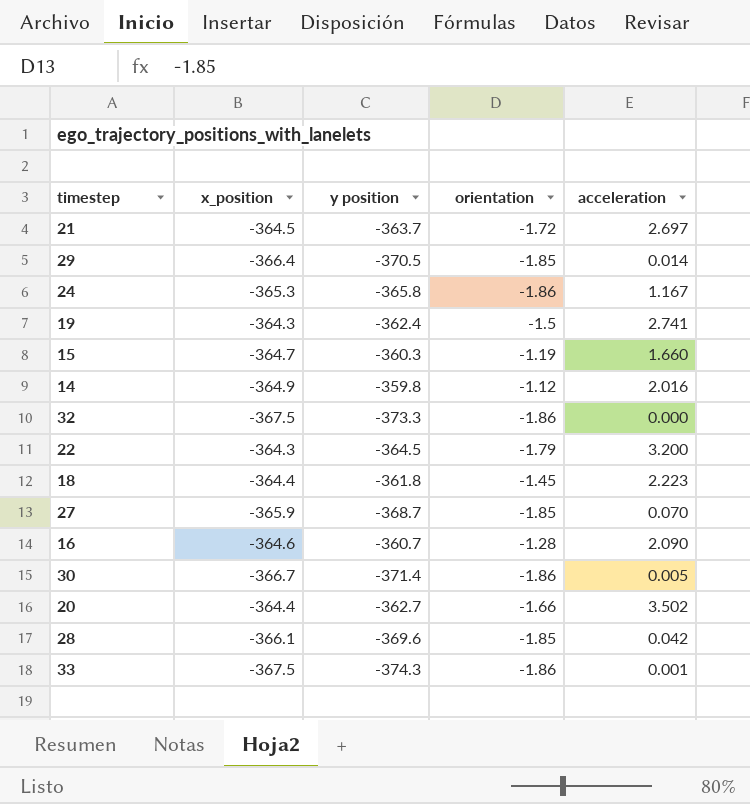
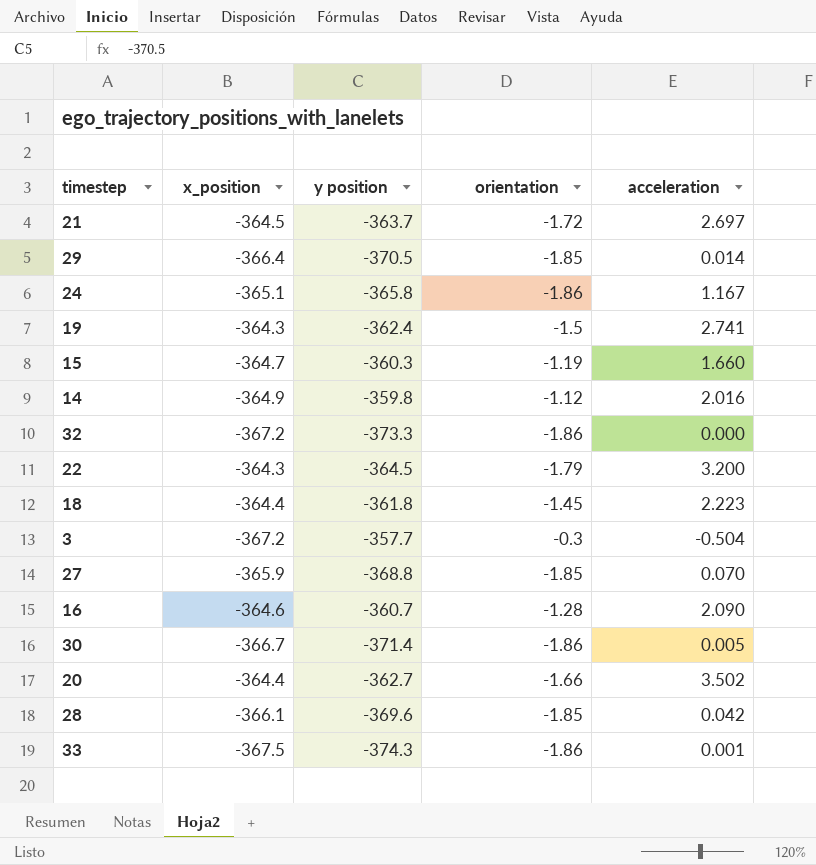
24 | x_position: -365.3 -> -365.1
32 | x_position: -367.5 -> -367.2
row 3: none -> -367.2 | -357.7 | -0.3 | -0.504
27 | y position: -368.7 -> -368.8

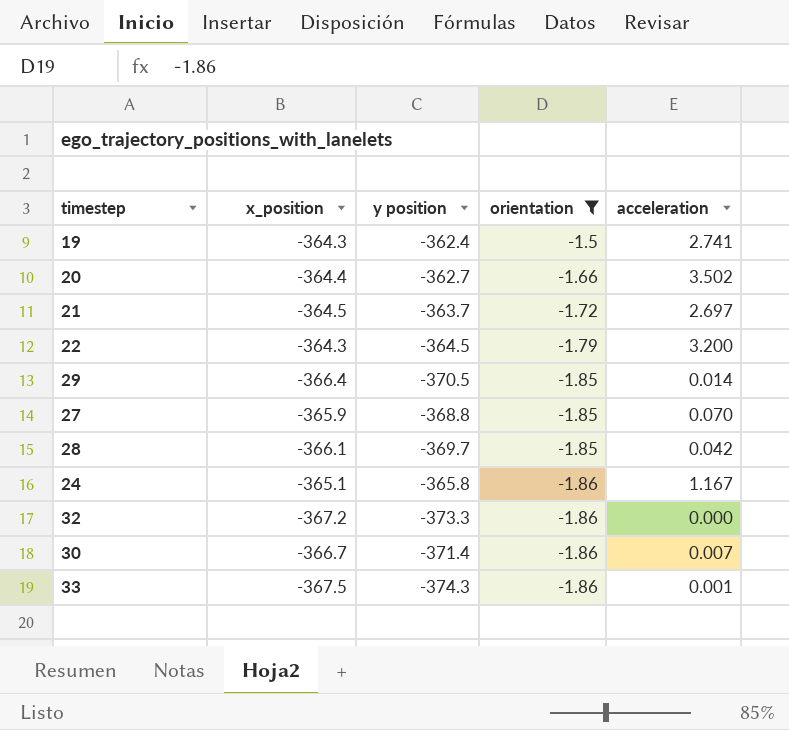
filter: none -> orientation <= -1.5
row order: none -> orientation descending
28 | y position: -369.6 -> -369.7
30 | acceleration: 0.005 -> 0.007

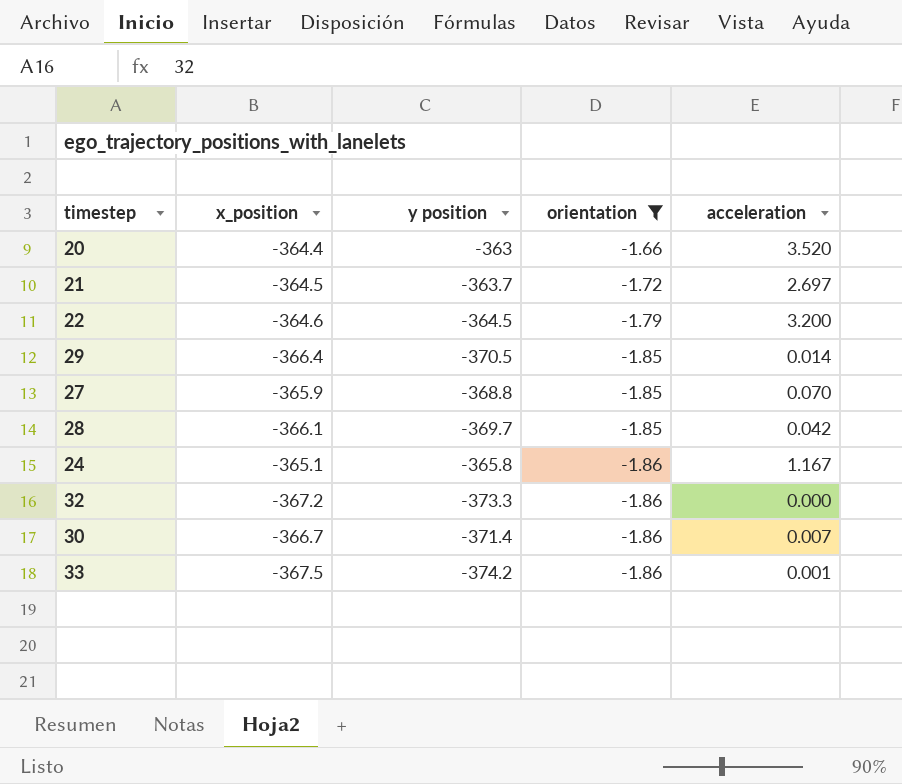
row 19: -364.3 | -362.4 | -1.5 | 2.741 -> none
20 | y position: -362.7 -> -363
20 | acceleration: 3.502 -> 3.520
22 | x_position: -364.3 -> -364.6
33 | y position: -374.3 -> -374.2

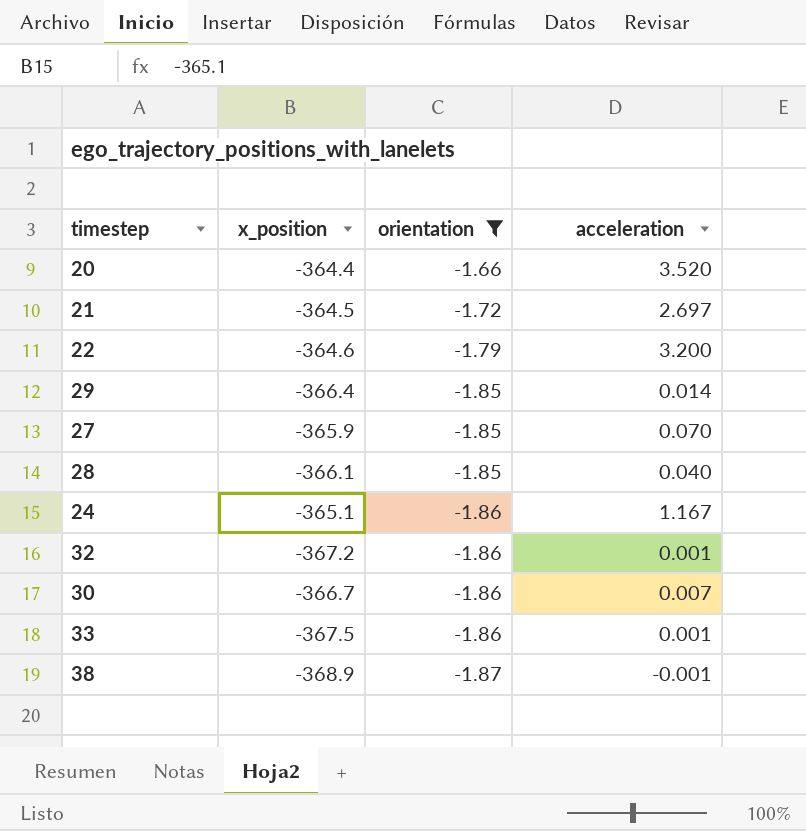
column y position | position: 3 -> none
28 | acceleration: 0.042 -> 0.040
32 | acceleration: 0.000 -> 0.001
row 38: none -> -368.9 | -1.87 | -0.001

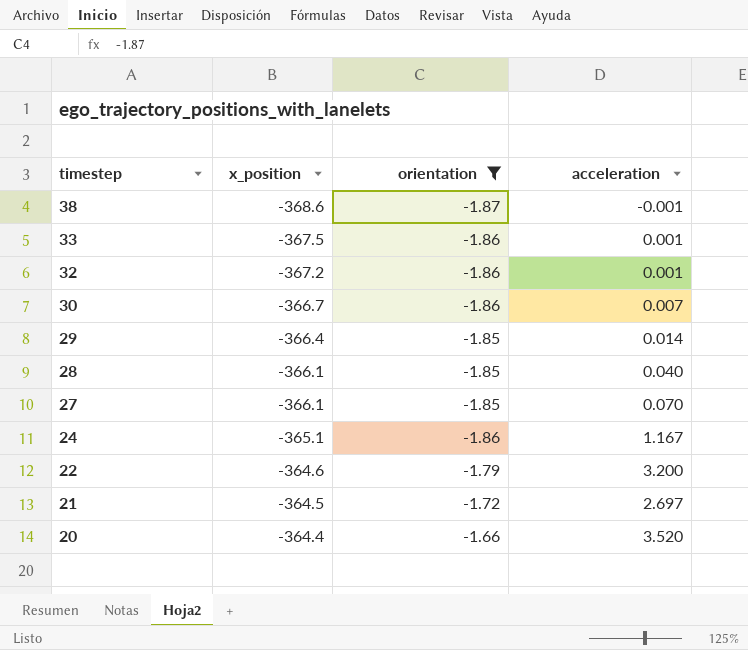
row order: orientation descending -> timestep descending
38 | x_position: -368.9 -> -368.6
27 | x_position: -365.9 -> -366.1

